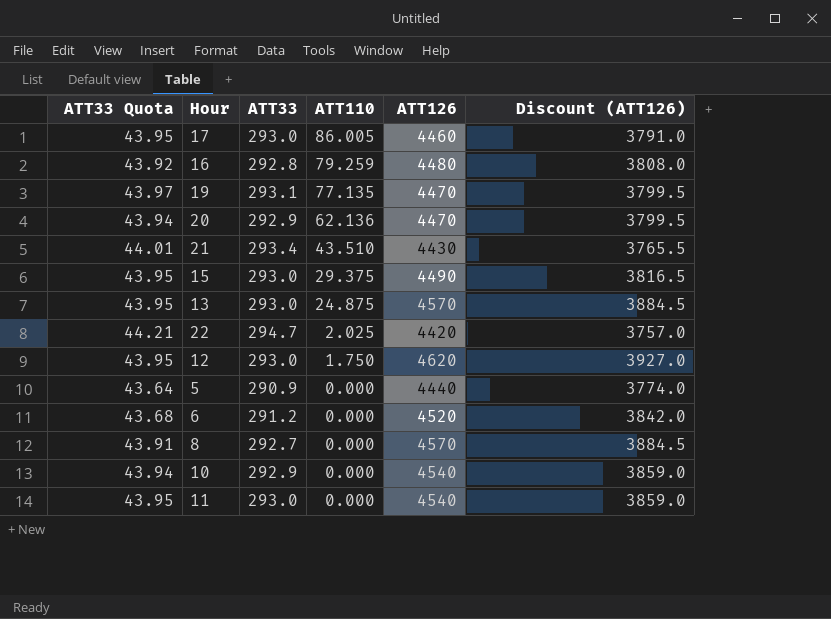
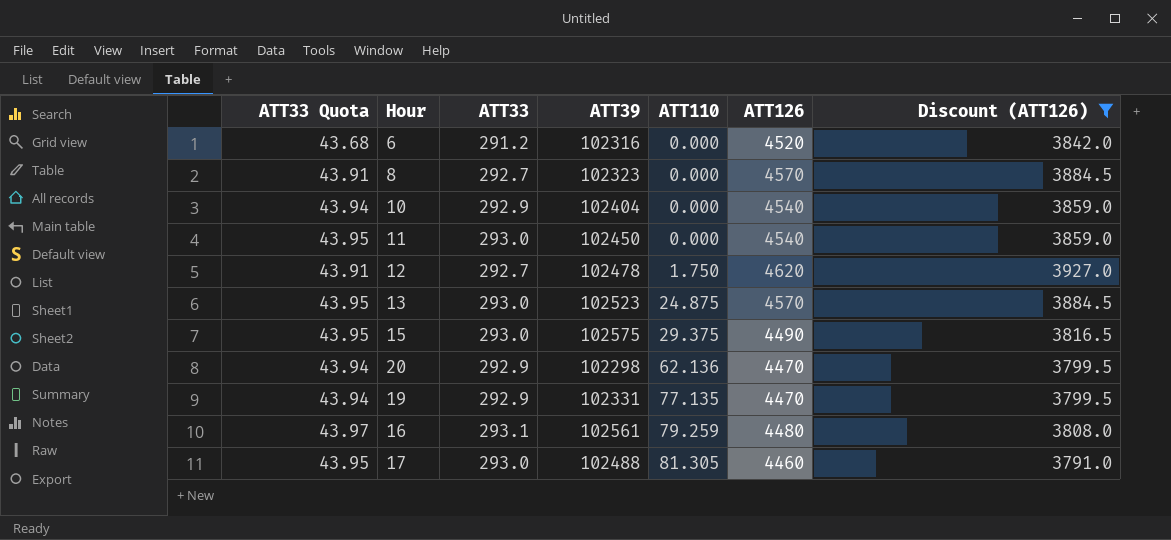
filter: none -> Discount (ATT126) >= 3791.0
row order: ATT110 descending -> ATT110 ascending
column ATT39 | position: none -> 4
12 | ATT33 Quota: 43.95 -> 43.91
12 | ATT33: 293.0 -> 292.7
19 | ATT33 Quota: 43.97 -> 43.94
19 | ATT33: 293.1 -> 292.9
16 | ATT33 Quota: 43.92 -> 43.97
16 | ATT33: 292.8 -> 293.1
17 | ATT110: 86.005 -> 81.305

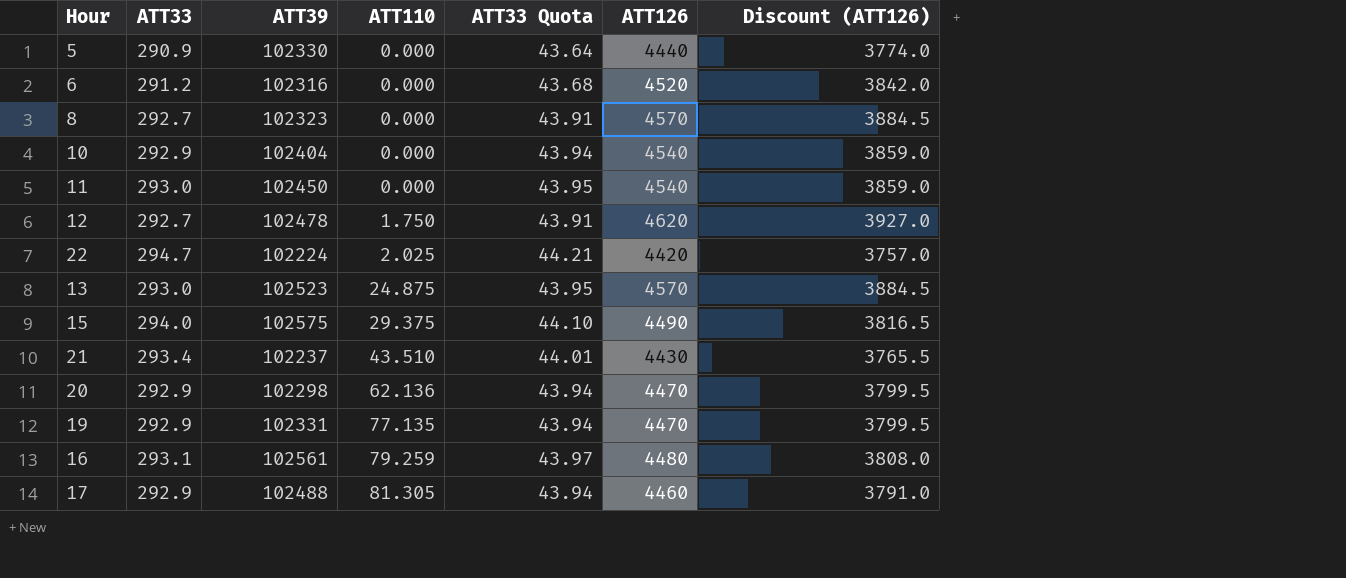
filter: Discount (ATT126) >= 3791.0 -> none
column ATT33 Quota | position: 1 -> 5
15 | ATT33: 293.0 -> 294.0
15 | ATT33 Quota: 43.95 -> 44.10
17 | ATT33: 293.0 -> 292.9
17 | ATT33 Quota: 43.95 -> 43.94

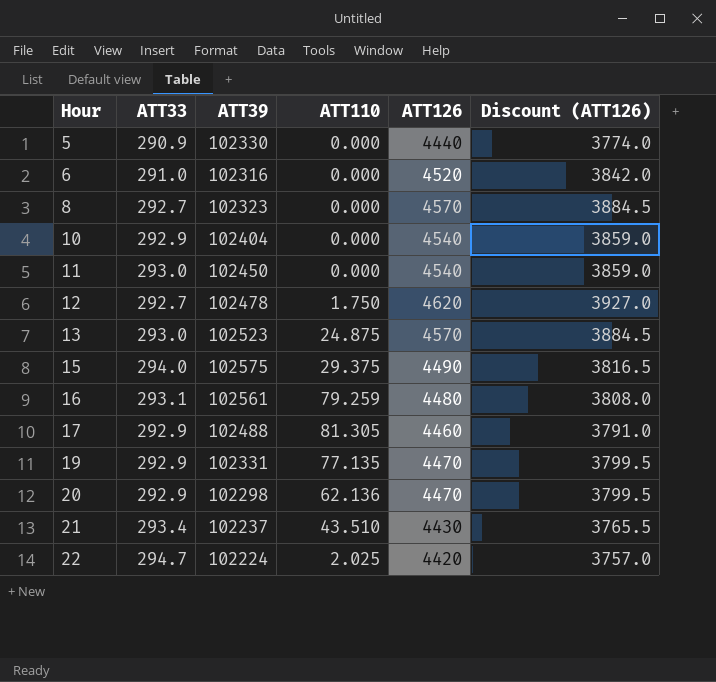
row order: ATT110 ascending -> Hour ascending
column ATT33 Quota | formula: [ATT33] * 0.15 -> none
6 | ATT33: 291.2 -> 291.0

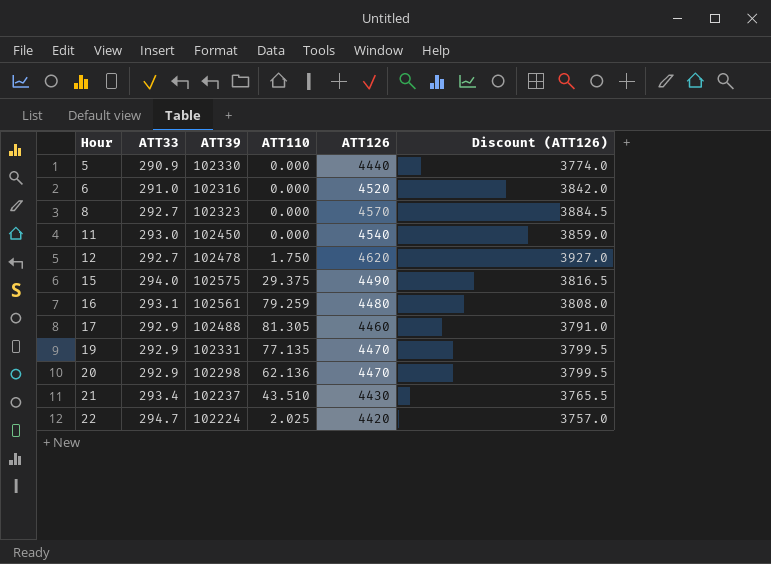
row 10: 292.9 | 102404 | 0.000 | 4540 | 3859.0 -> none
row 13: 293.0 | 102523 | 24.875 | 4570 | 3884.5 -> none

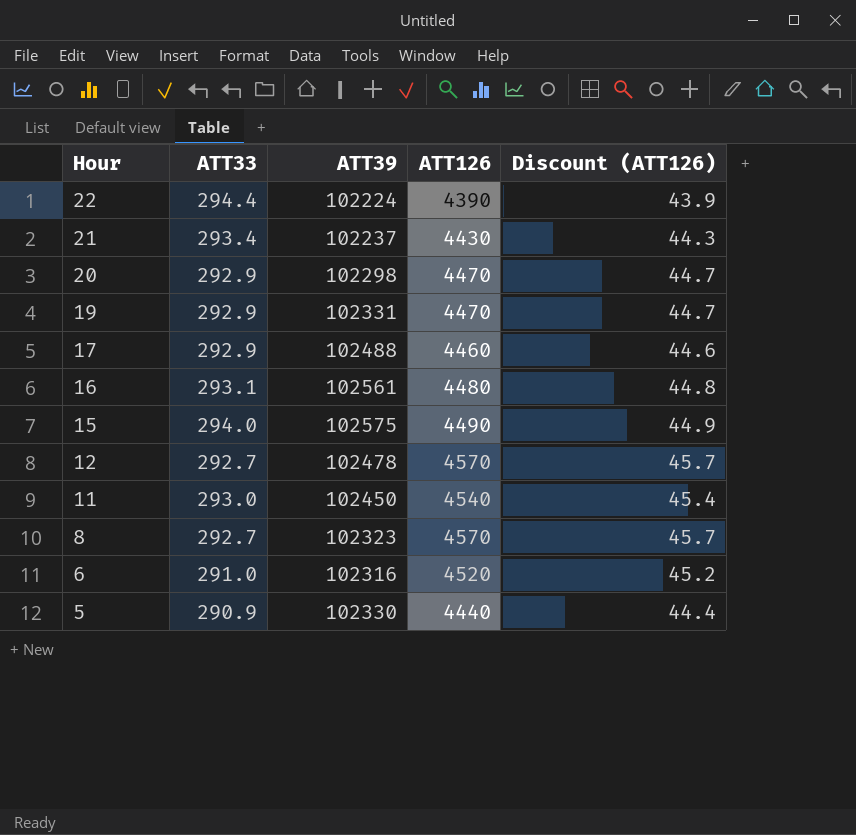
row order: Hour ascending -> Hour descending
column ATT110 | position: 4 -> none
column Discount (ATT126) | formula: [ATT126] * 0.85 -> [ATT126] * 0.01
22 | ATT33: 294.7 -> 294.4
22 | ATT126: 4420 -> 4390
12 | ATT126: 4620 -> 4570

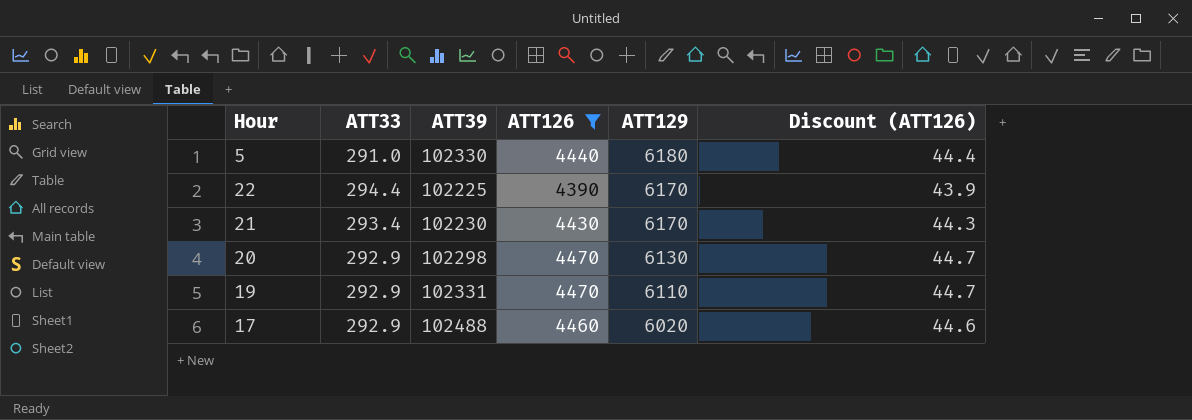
filter: none -> ATT126 <= 4470
row order: Hour descending -> ATT129 descending
column ATT129 | position: none -> 5
5 | ATT33: 290.9 -> 291.0
22 | ATT39: 102224 -> 102225
21 | ATT39: 102237 -> 102230

